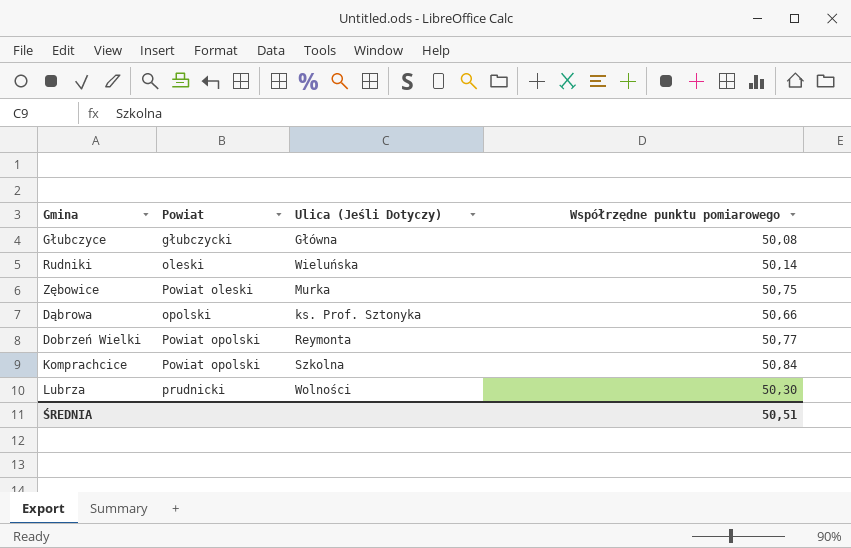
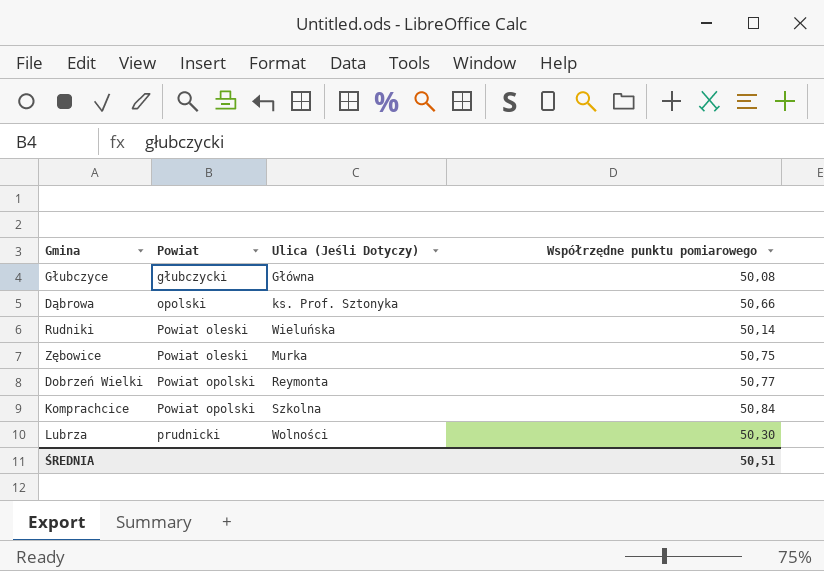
row order: none -> Powiat ascending
Rudniki | Powiat: oleski -> Powiat oleski

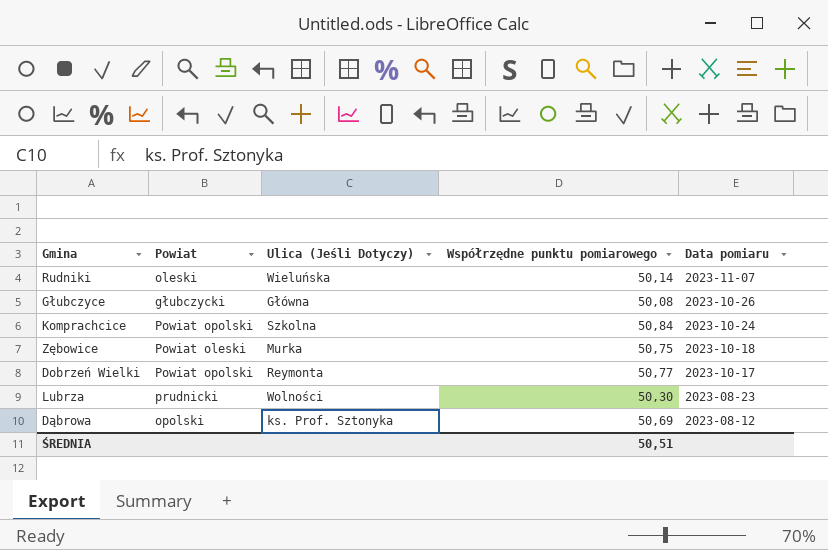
row order: Powiat ascending -> Data pomiaru descending
column Data pomiaru | position: none -> 5
Rudniki | Powiat: Powiat oleski -> oleski
Dąbrowa | Współrzędne punktu pomiarowego: 50,66 -> 50,69

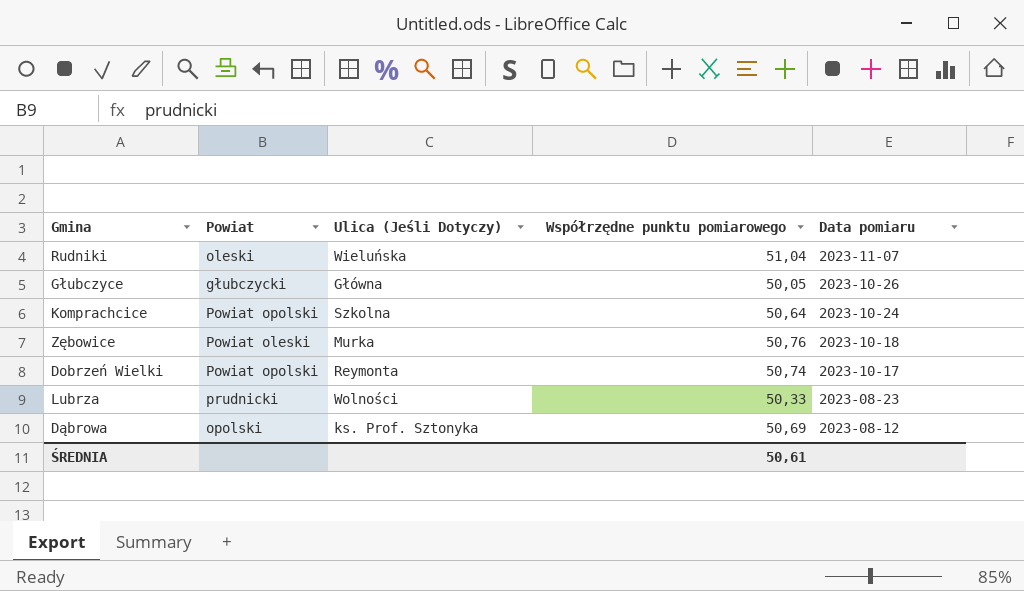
Rudniki | Współrzędne punktu pomiarowego: 50,14 -> 51,04
Głubczyce | Współrzędne punktu pomiarowego: 50,08 -> 50,05
Komprachcice | Współrzędne punktu pomiarowego: 50,84 -> 50,64
Zębowice | Współrzędne punktu pomiarowego: 50,75 -> 50,76
Dobrzeń Wielki | Współrzędne punktu pomiarowego: 50,77 -> 50,74
Lubrza | Współrzędne punktu pomiarowego: 50,30 -> 50,33
ŚREDNIA | Współrzędne punktu pomiarowego: 50,51 -> 50,61

